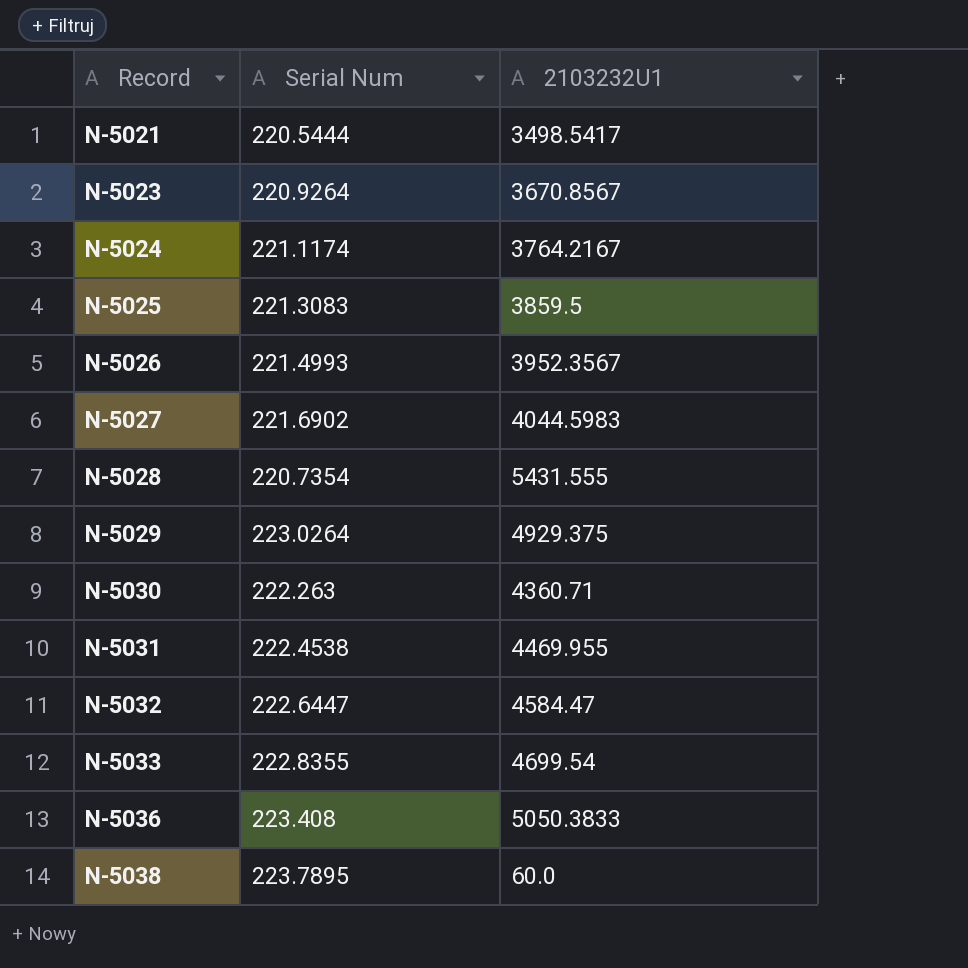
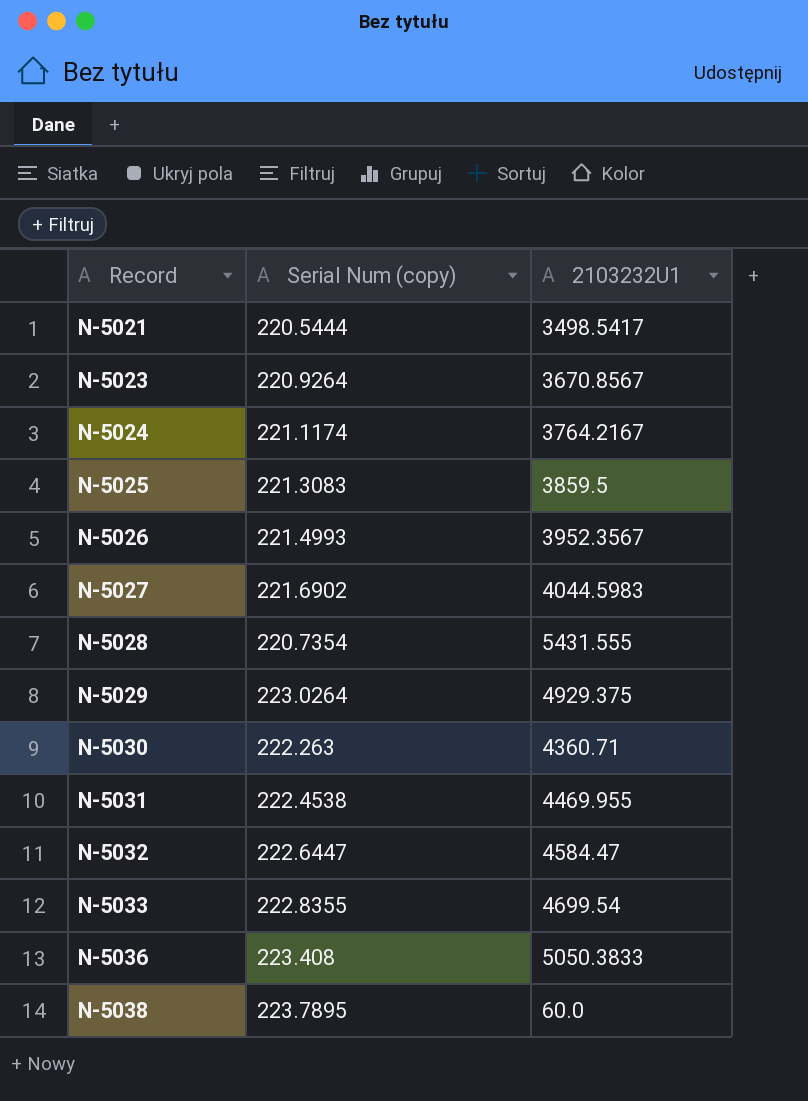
column name: Serial Num -> Serial Num (copy)

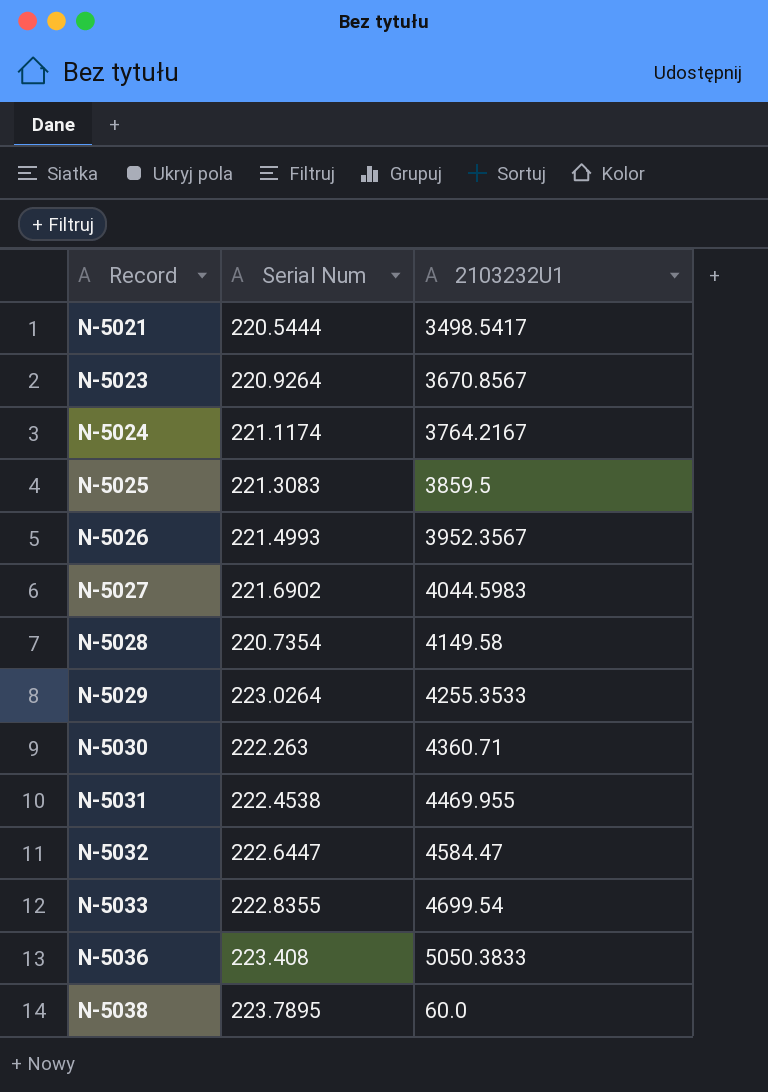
column name: Serial Num (copy) -> Serial Num
N-5028 | 2103232U1: 5431.555 -> 4149.58
N-5029 | 2103232U1: 4929.375 -> 4255.3533

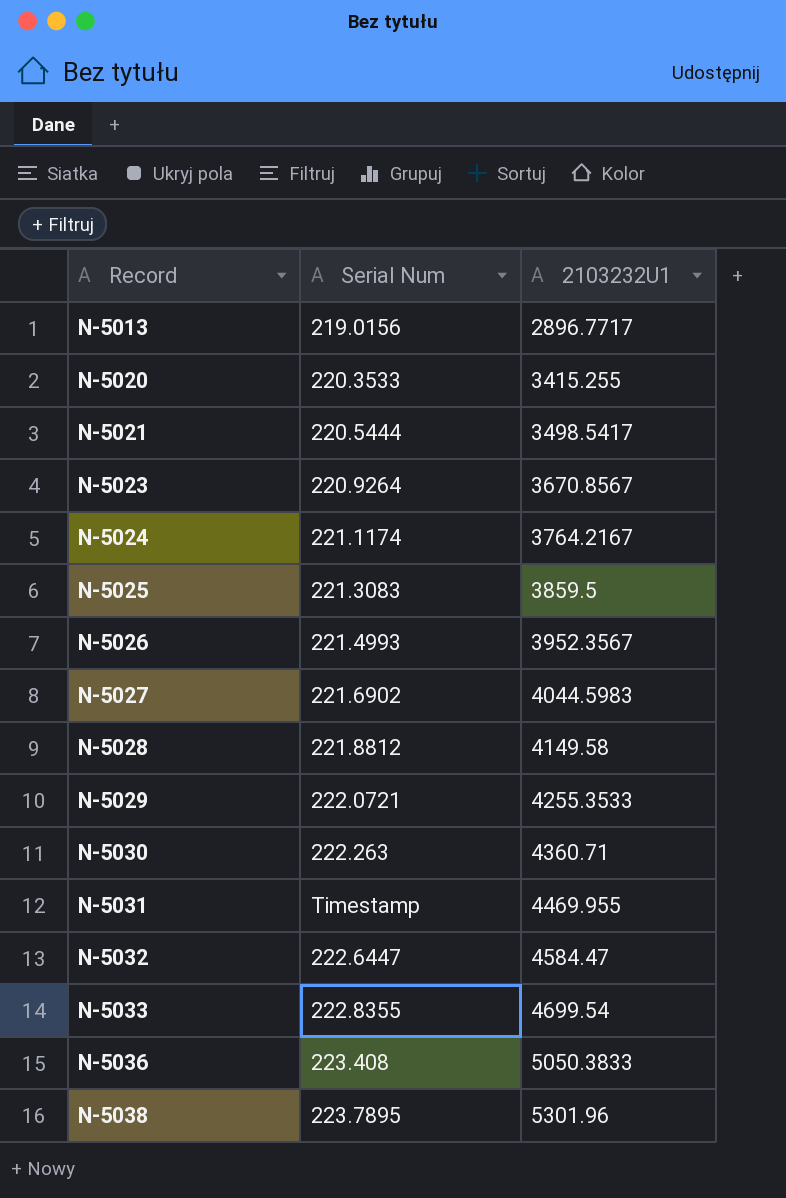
row N-5013: none -> 219.0156 | 2896.7717
row N-5020: none -> 220.3533 | 3415.255
N-5028 | Serial Num: 220.7354 -> 221.8812
N-5029 | Serial Num: 223.0264 -> 222.0721
N-5031 | Serial Num: 222.4538 -> Timestamp
N-5038 | 2103232U1: 60.0 -> 5301.96

